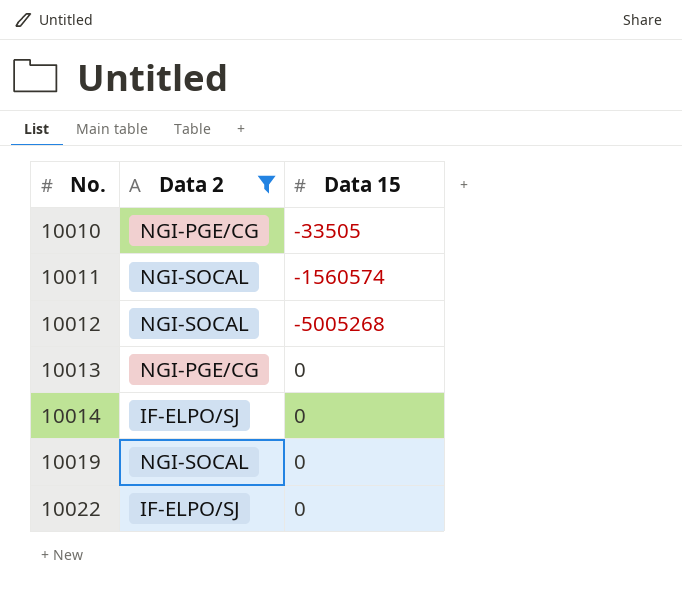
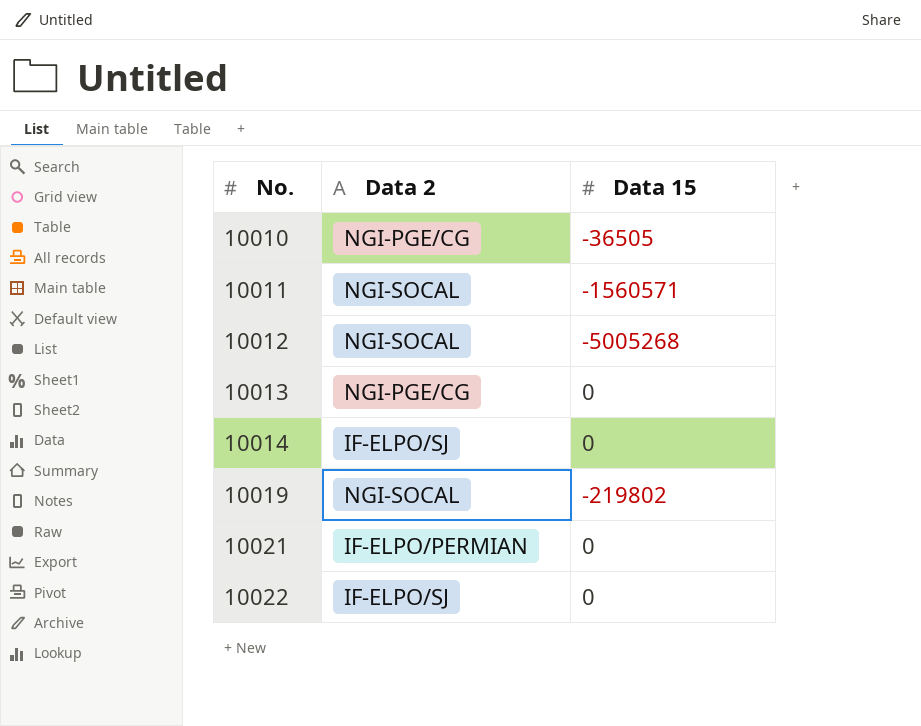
filter: Data 2 != IF-ELPO/PERMIAN -> none
10010 | Data 15: -33505 -> -36505
10011 | Data 15: -1560574 -> -1560571
10019 | Data 15: 0 -> -219802

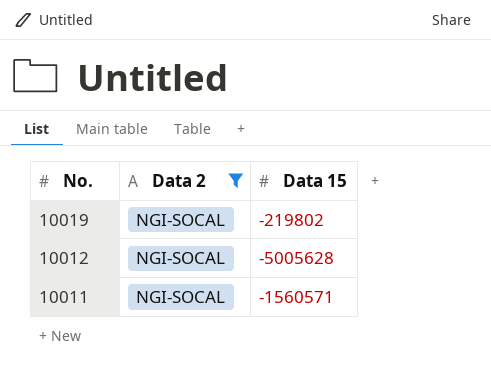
filter: none -> Data 2 = NGI-SOCAL
row order: No. ascending -> No. descending
10012 | Data 15: -5005268 -> -5005628

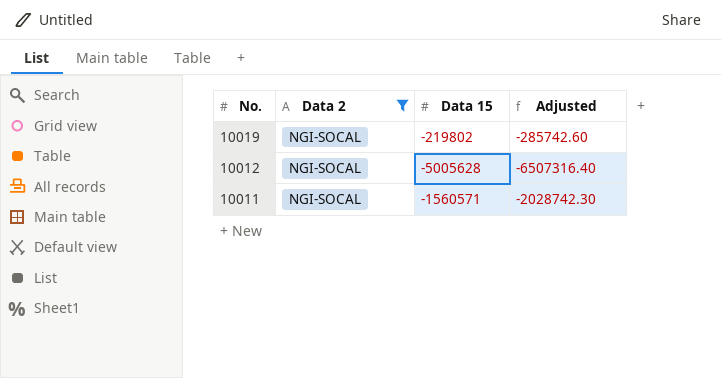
column Adjusted | formula: none -> [Data 15] * 1.3

